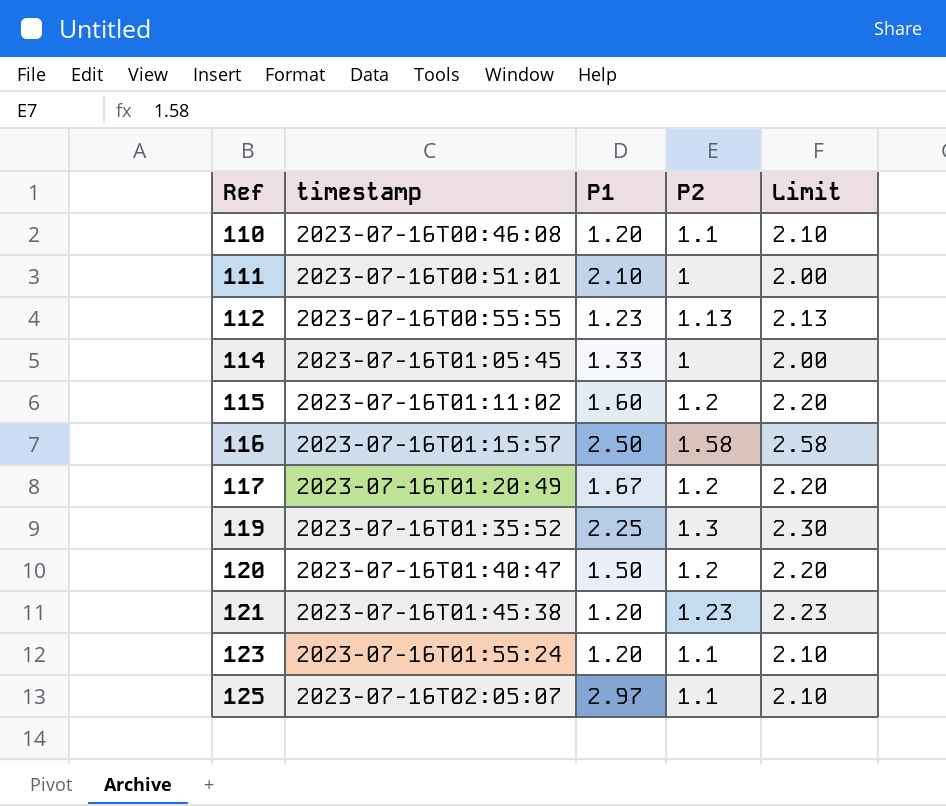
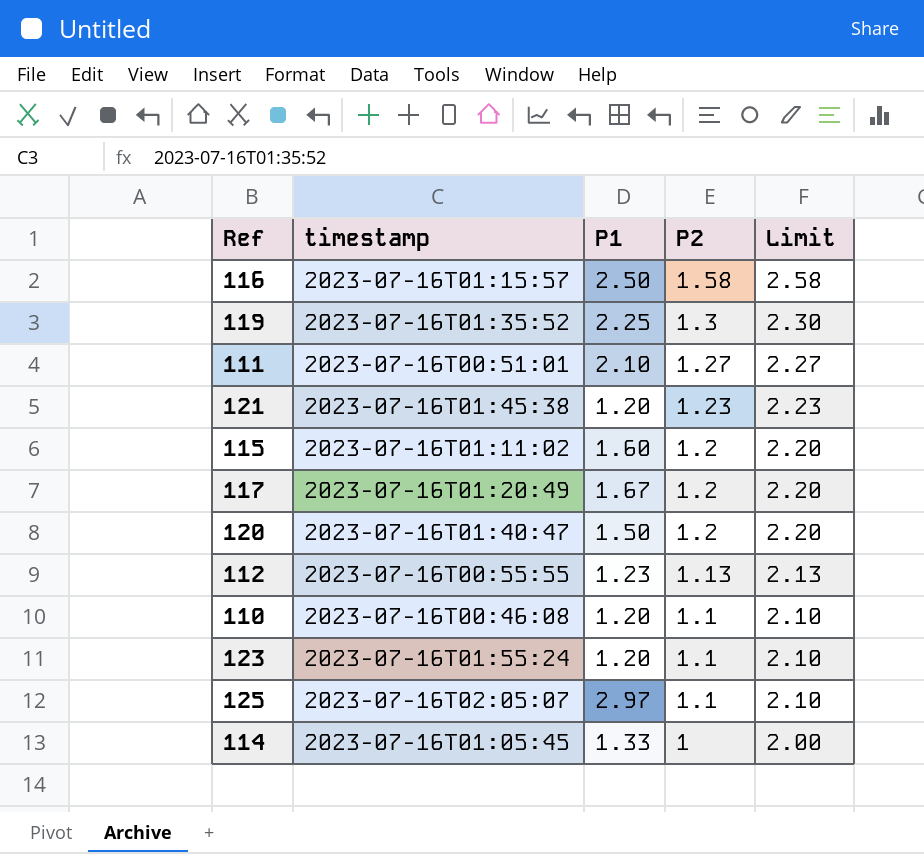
row order: Ref ascending -> P2 descending
111 | P2: 1 -> 1.27
111 | Limit: 2.00 -> 2.27

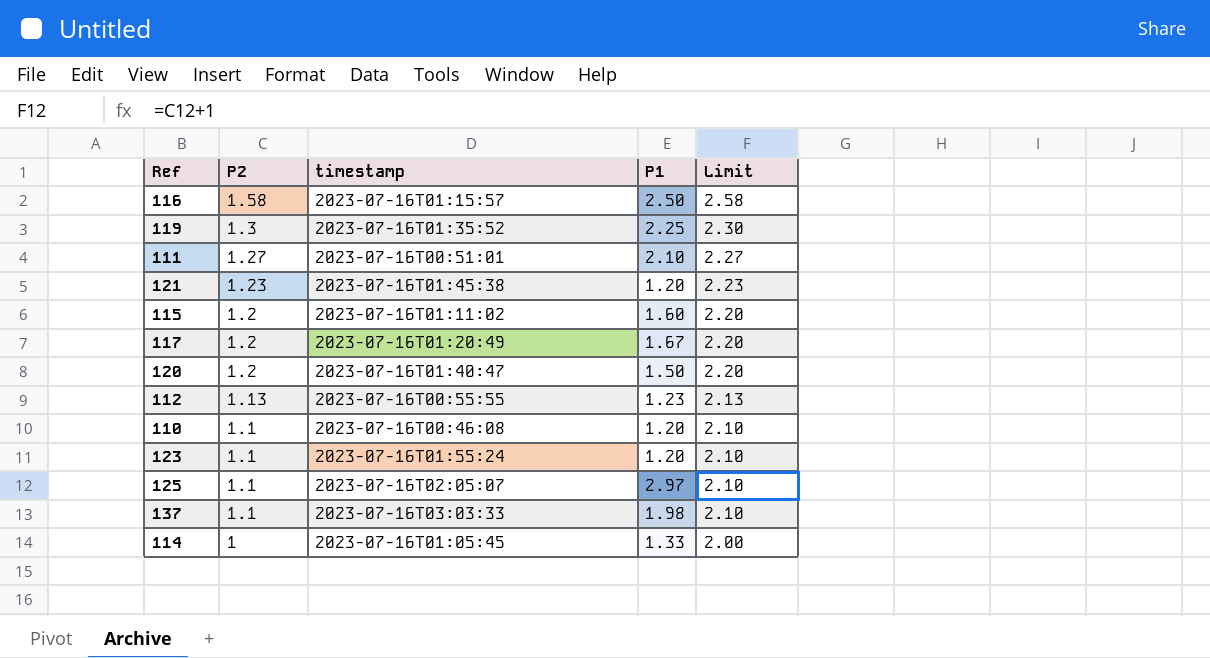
column P2 | position: 4 -> 2
row 137: none -> 1.1 | 2023-07-16T03:03:33 | 1.98 | 2.10

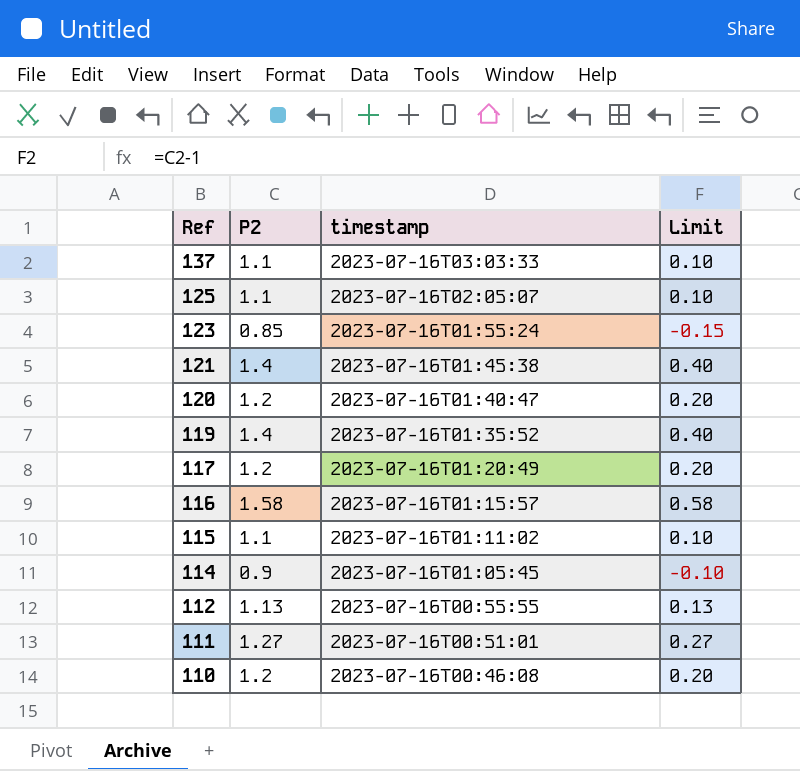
row order: P2 descending -> Ref descending
column P1 | position: 4 -> none
column Limit | formula: [P2] + 1 -> [P2] - 1
123 | P2: 1.1 -> 0.85
121 | P2: 1.23 -> 1.4
119 | P2: 1.3 -> 1.4
115 | P2: 1.2 -> 1.1
114 | P2: 1 -> 0.9
110 | P2: 1.1 -> 1.2

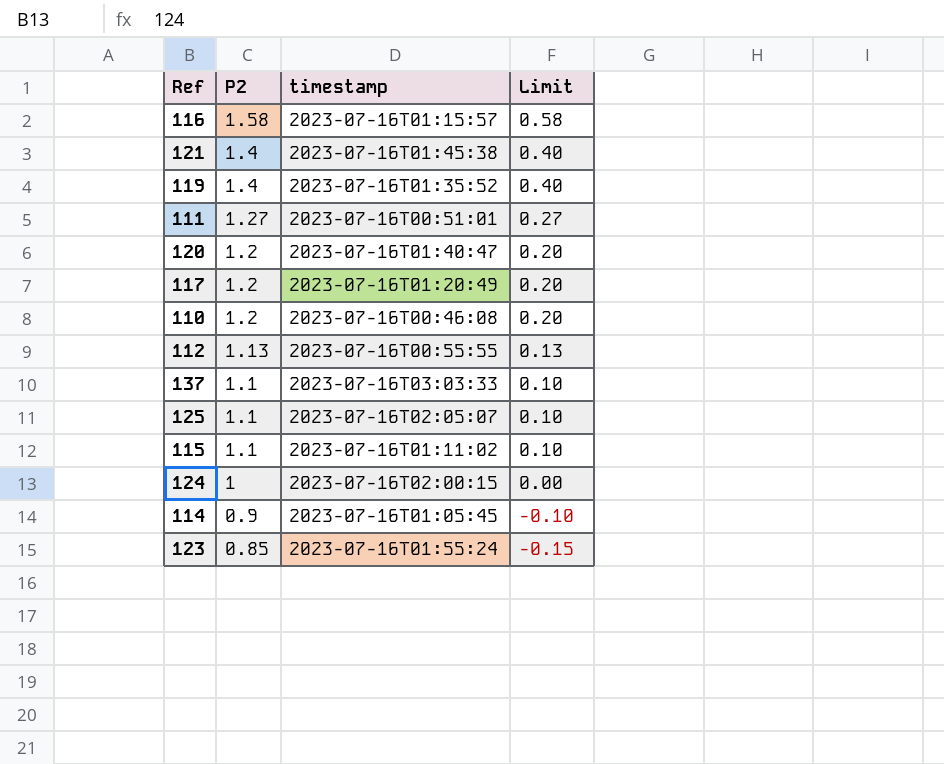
row order: Ref descending -> P2 descending
row 124: none -> 1 | 2023-07-16T02:00:15 | 0.00

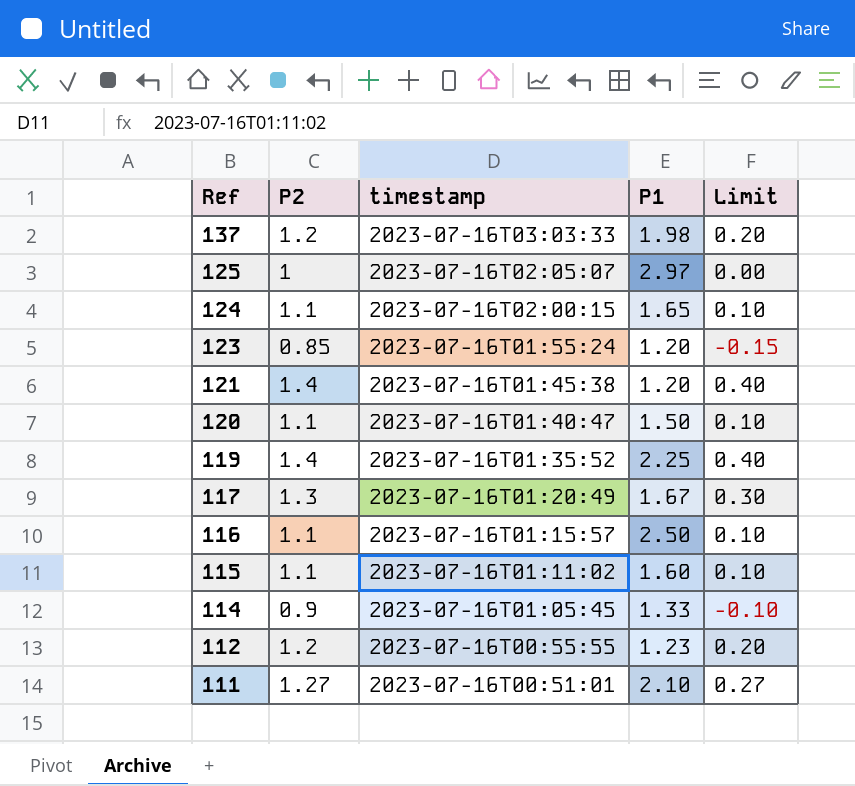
row order: P2 descending -> Ref descending
column P1 | position: none -> 4
row 110: 1.2 | 2023-07-16T00:46:08 | 0.20 -> none
137 | P2: 1.1 -> 1.2
137 | Limit: 0.10 -> 0.20
125 | P2: 1.1 -> 1
125 | Limit: 0.10 -> 0.00
124 | P2: 1 -> 1.1
124 | Limit: 0.00 -> 0.10
120 | P2: 1.2 -> 1.1
120 | Limit: 0.20 -> 0.10
117 | P2: 1.2 -> 1.3
117 | Limit: 0.20 -> 0.30
116 | P2: 1.58 -> 1.1
116 | Limit: 0.58 -> 0.10
112 | P2: 1.13 -> 1.2
112 | Limit: 0.13 -> 0.20

